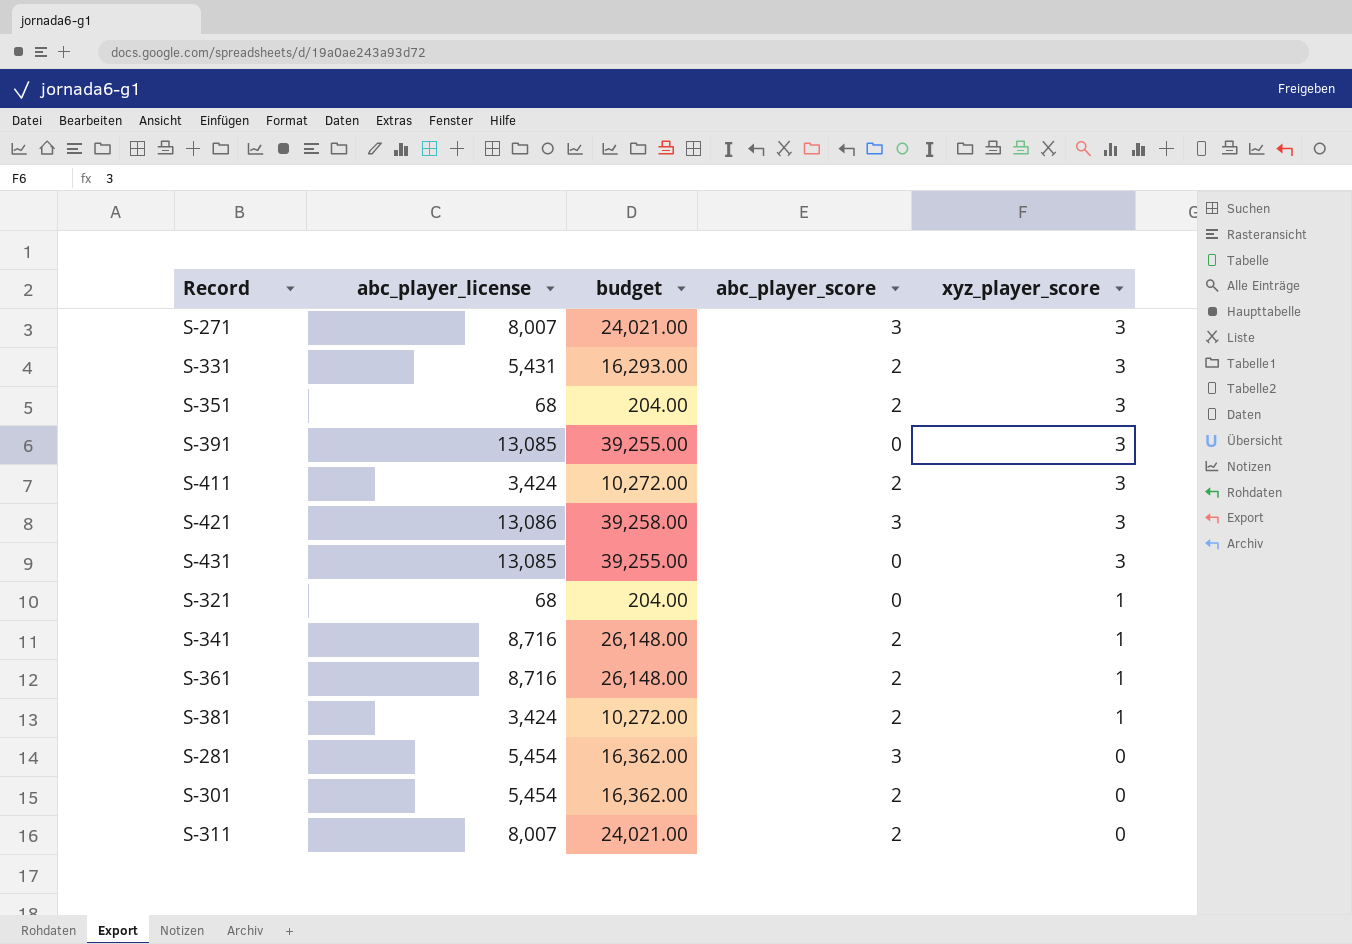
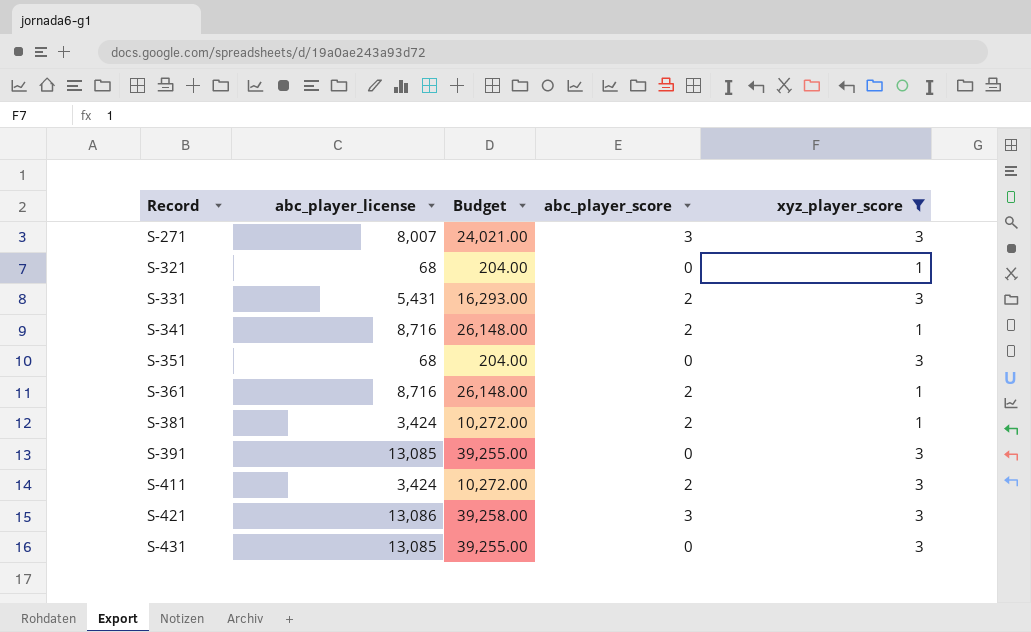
filter: none -> xyz_player_score != 0
row order: xyz_player_score descending -> Record ascending
column name: budget -> Budget
S-351 | abc_player_score: 2 -> 0

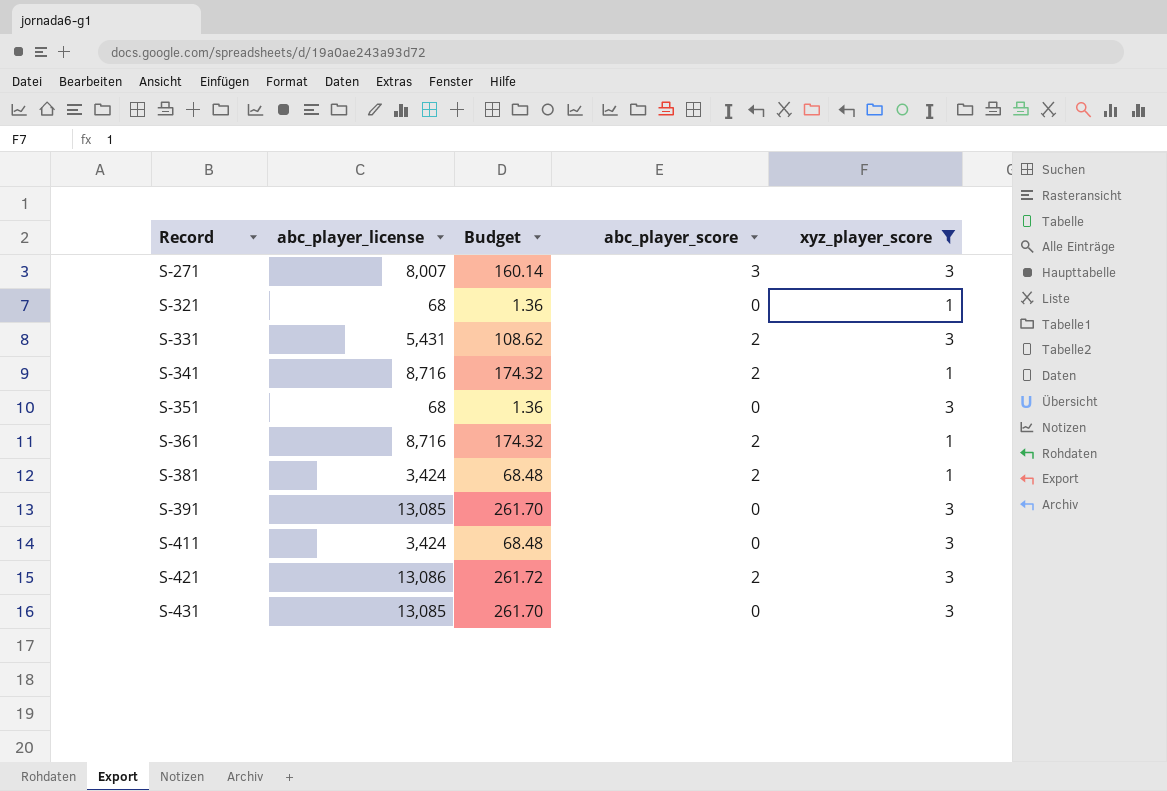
column Budget | formula: [abc_player_license] * 3 -> [abc_player_license] * 0.02
S-411 | abc_player_score: 2 -> 0
S-421 | abc_player_score: 3 -> 2

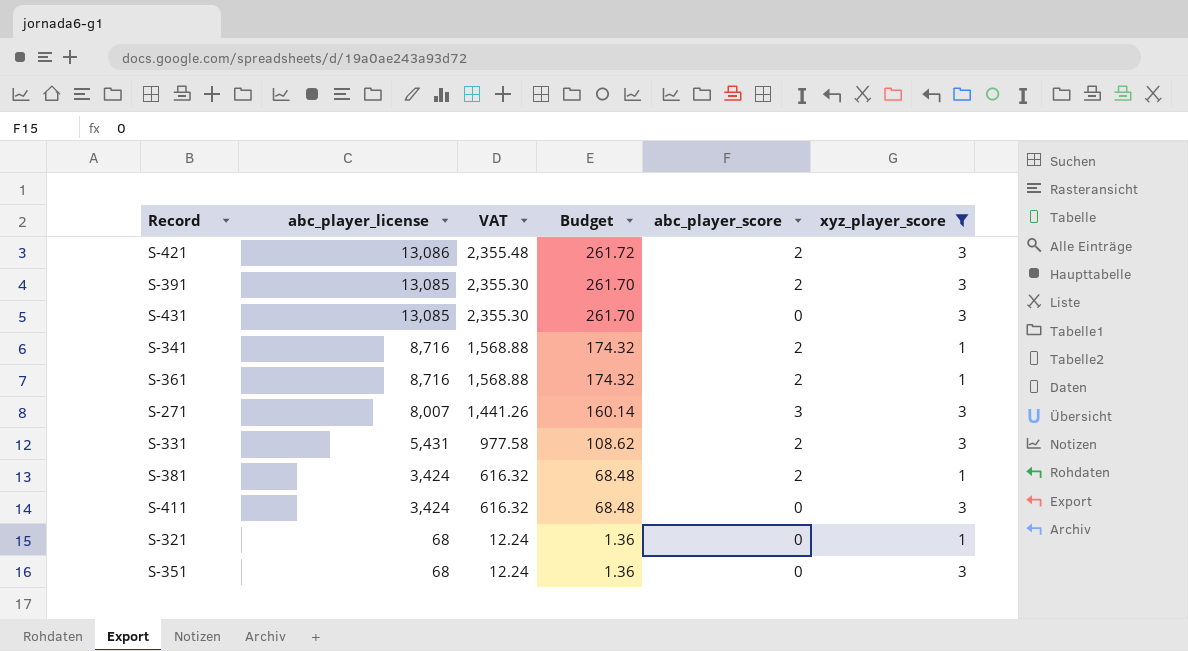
row order: Record ascending -> abc_player_license descending
column VAT | formula: none -> [abc_player_license] * 0.18
S-391 | abc_player_score: 0 -> 2

